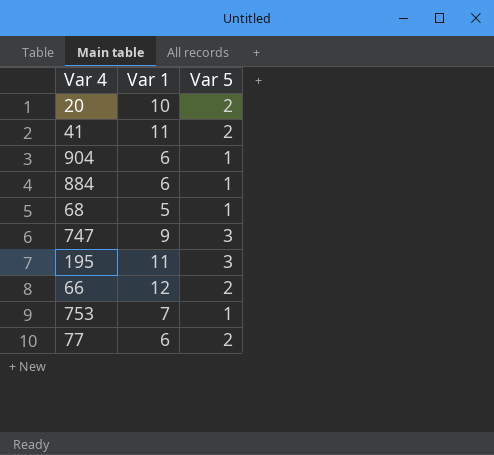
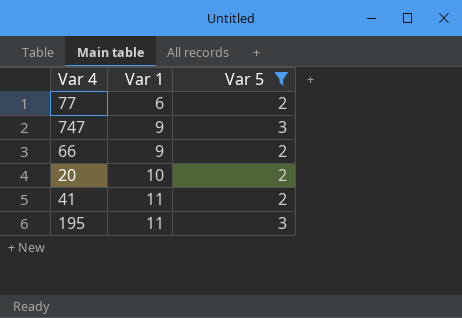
filter: none -> Var 5 != 1
row order: none -> Var 1 ascending
66 | Var 1: 12 -> 9

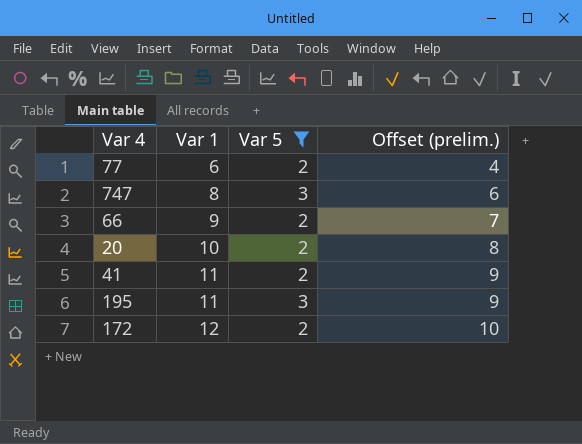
column Offset (prelim.) | formula: none -> [Var 1] - 2
747 | Var 1: 9 -> 8
row 172: none -> 12 | 2 | 10

